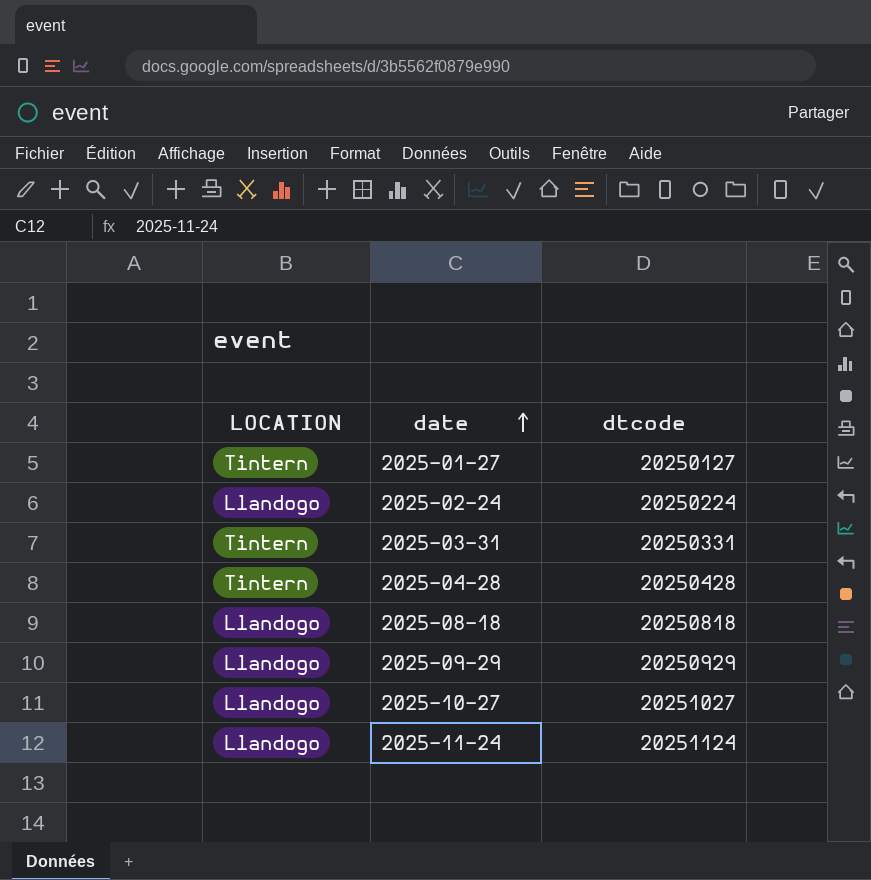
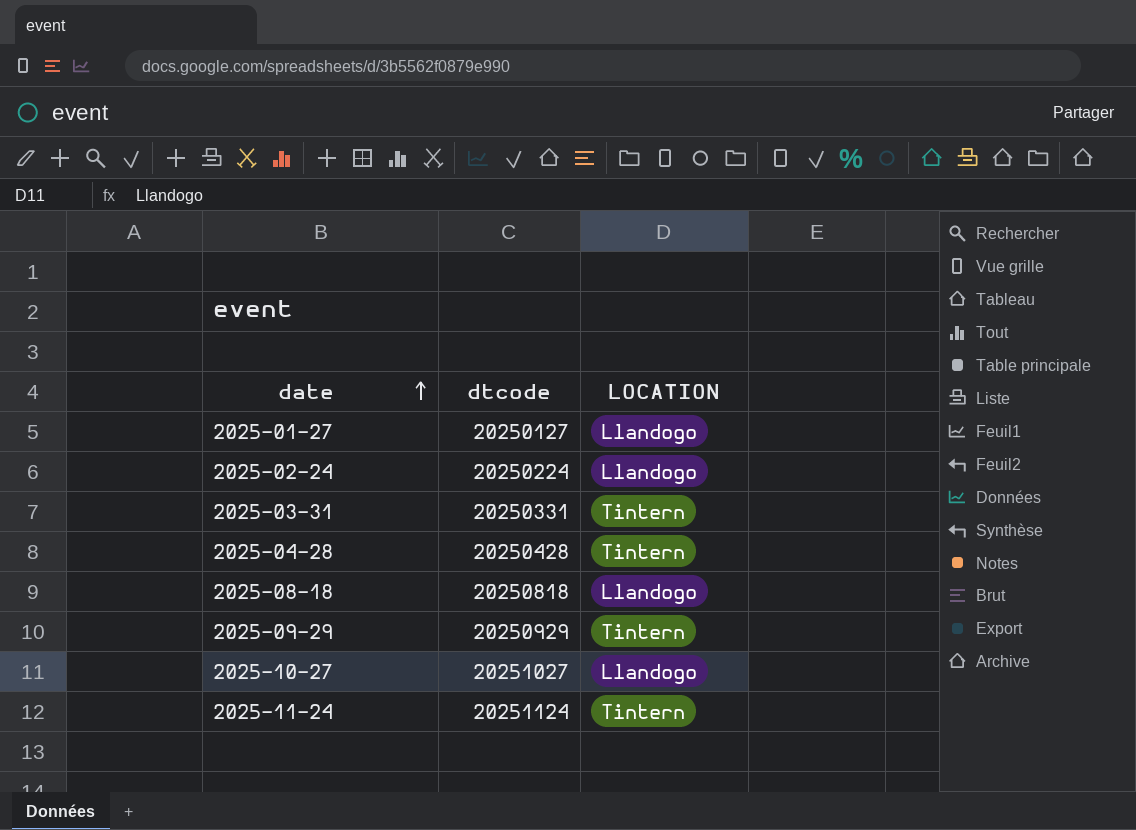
column LOCATION | position: 1 -> 3
2025-01-27 | LOCATION: Tintern -> Llandogo
2025-09-29 | LOCATION: Llandogo -> Tintern
2025-11-24 | LOCATION: Llandogo -> Tintern

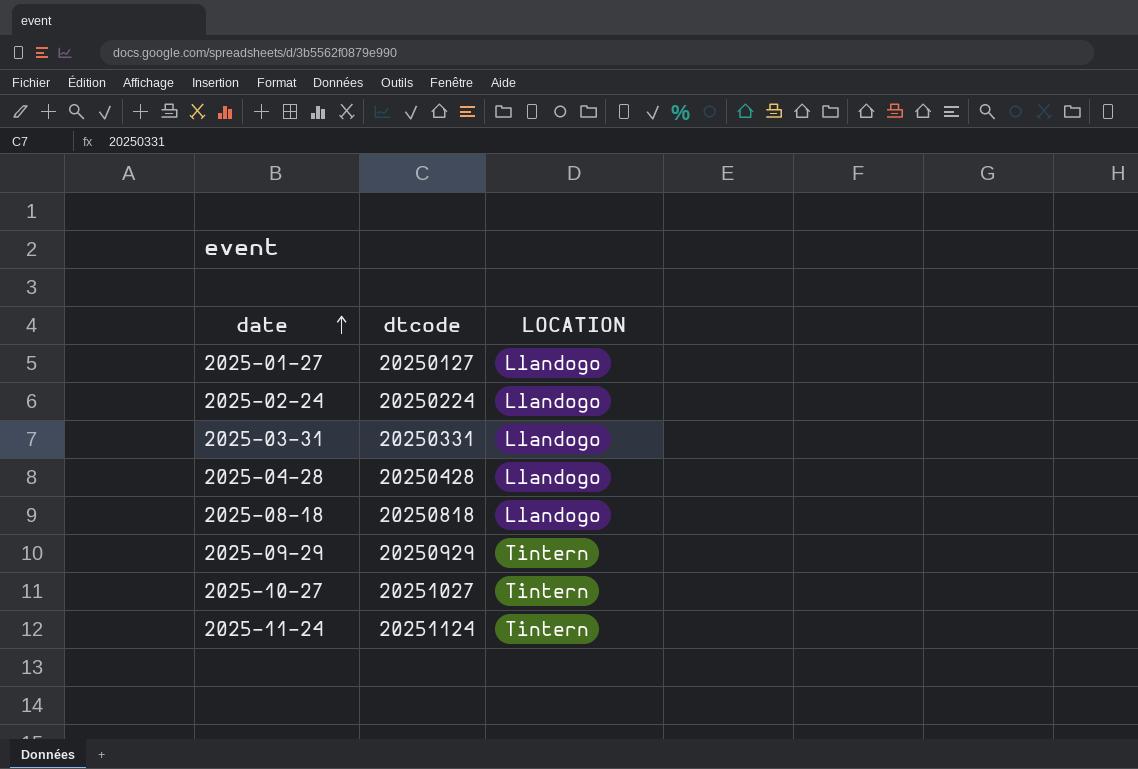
2025-03-31 | LOCATION: Tintern -> Llandogo
2025-04-28 | LOCATION: Tintern -> Llandogo
2025-10-27 | LOCATION: Llandogo -> Tintern

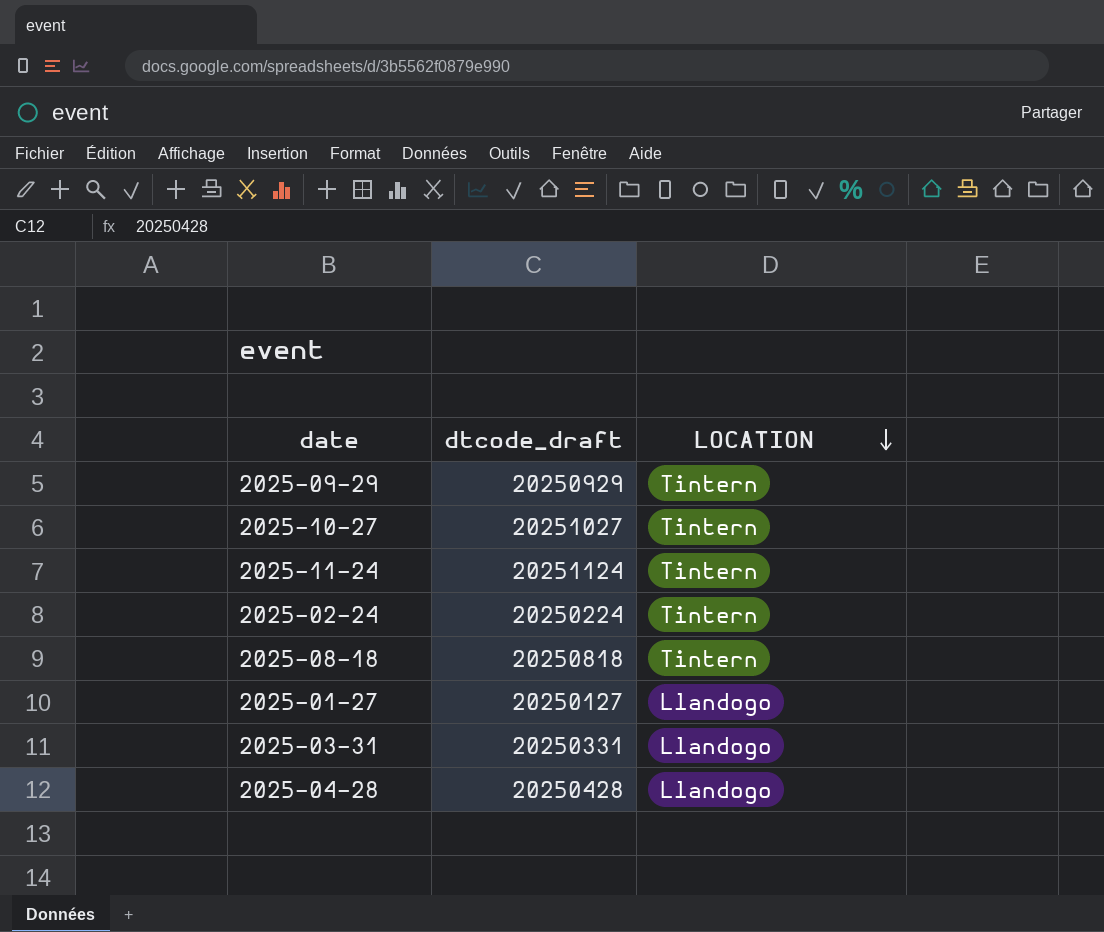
row order: date ascending -> LOCATION descending
column name: dtcode -> dtcode_draft
2025-02-24 | LOCATION: Llandogo -> Tintern
2025-08-18 | LOCATION: Llandogo -> Tintern

